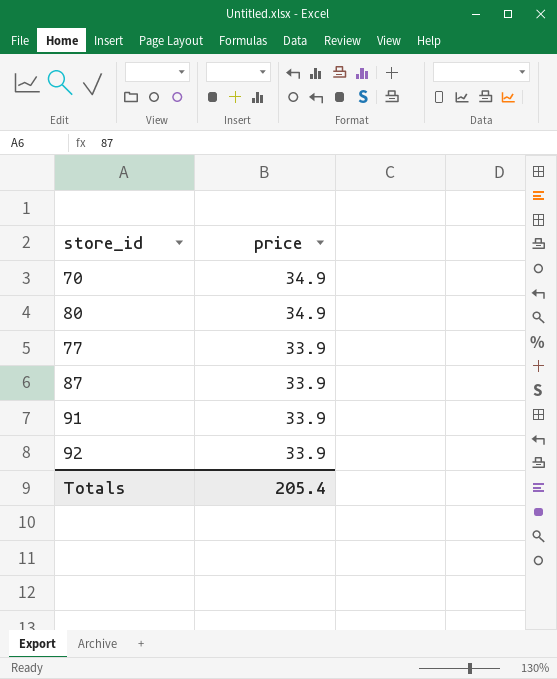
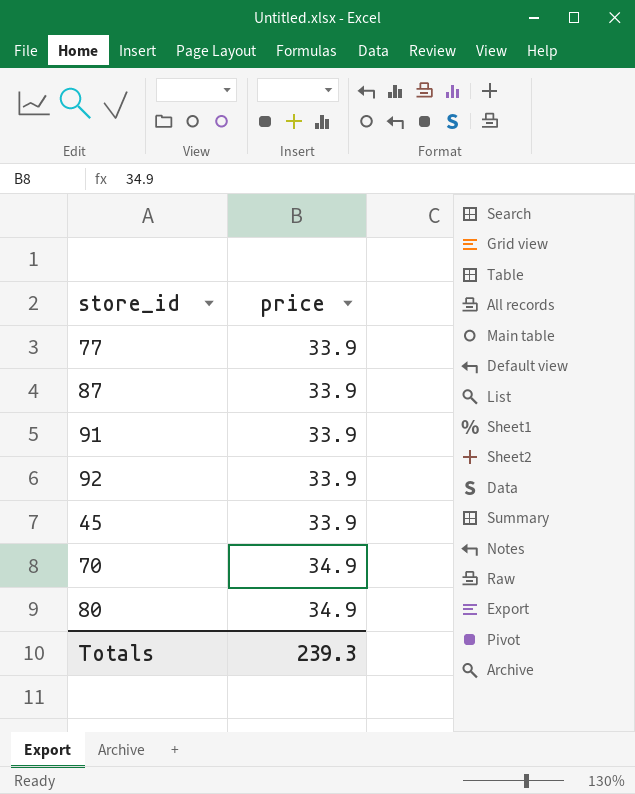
row order: price descending -> price ascending
row 45: none -> 33.9
Totals | price: 205.4 -> 239.3

